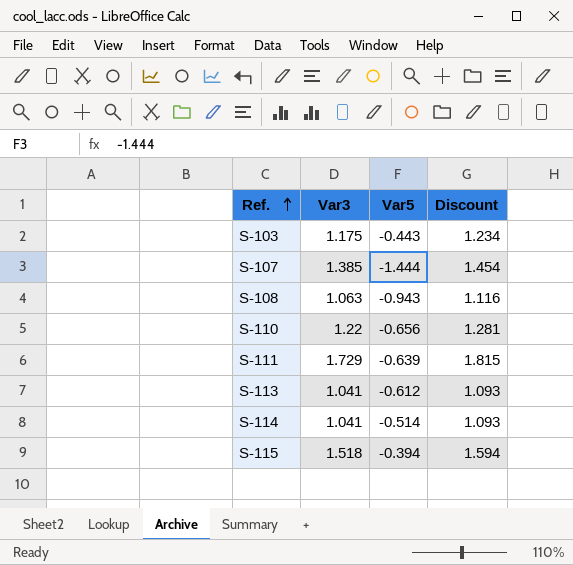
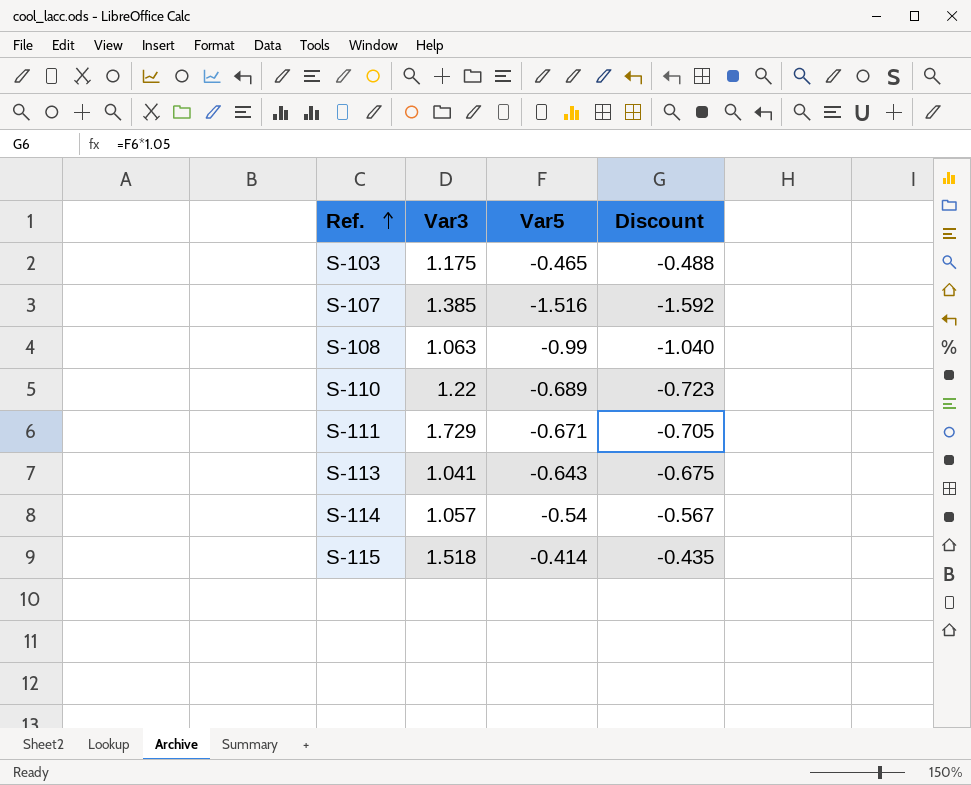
column Discount | formula: [Var3] * 1.05 -> [Var5] * 1.05
S-103 | Var5: -0.443 -> -0.465
S-107 | Var5: -1.444 -> -1.516
S-108 | Var5: -0.943 -> -0.99
S-110 | Var5: -0.656 -> -0.689
S-111 | Var5: -0.639 -> -0.671
S-113 | Var5: -0.612 -> -0.643
S-114 | Var3: 1.041 -> 1.057
S-114 | Var5: -0.514 -> -0.54
S-115 | Var5: -0.394 -> -0.414

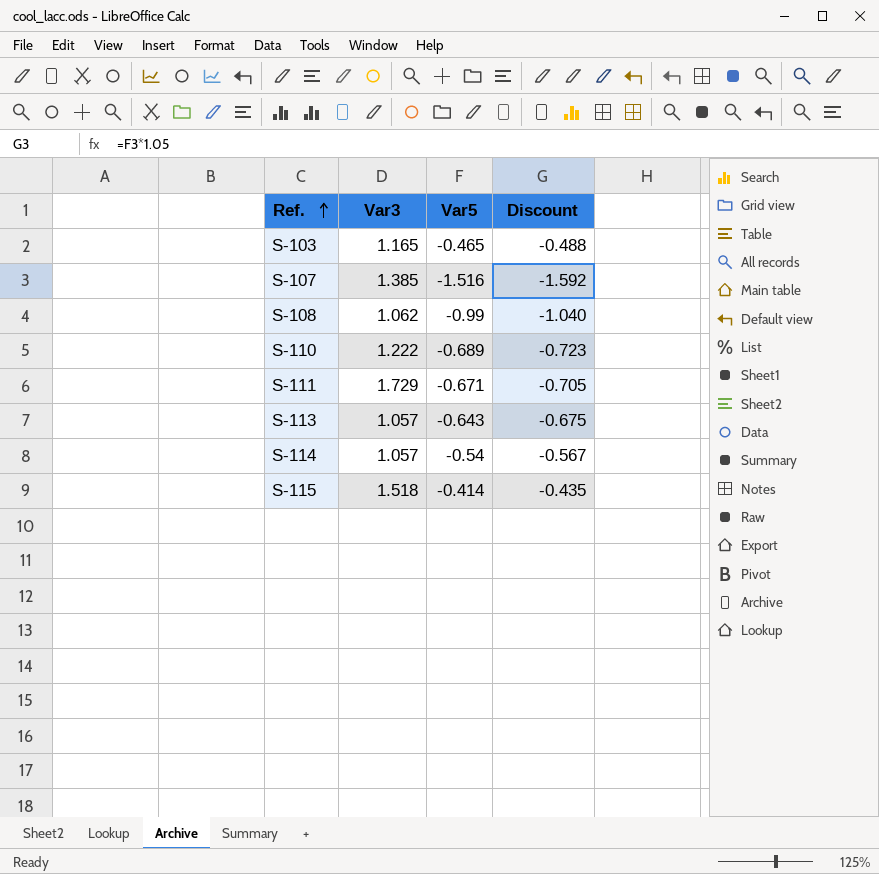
S-103 | Var3: 1.175 -> 1.165
S-108 | Var3: 1.063 -> 1.062
S-110 | Var3: 1.22 -> 1.222
S-113 | Var3: 1.041 -> 1.057

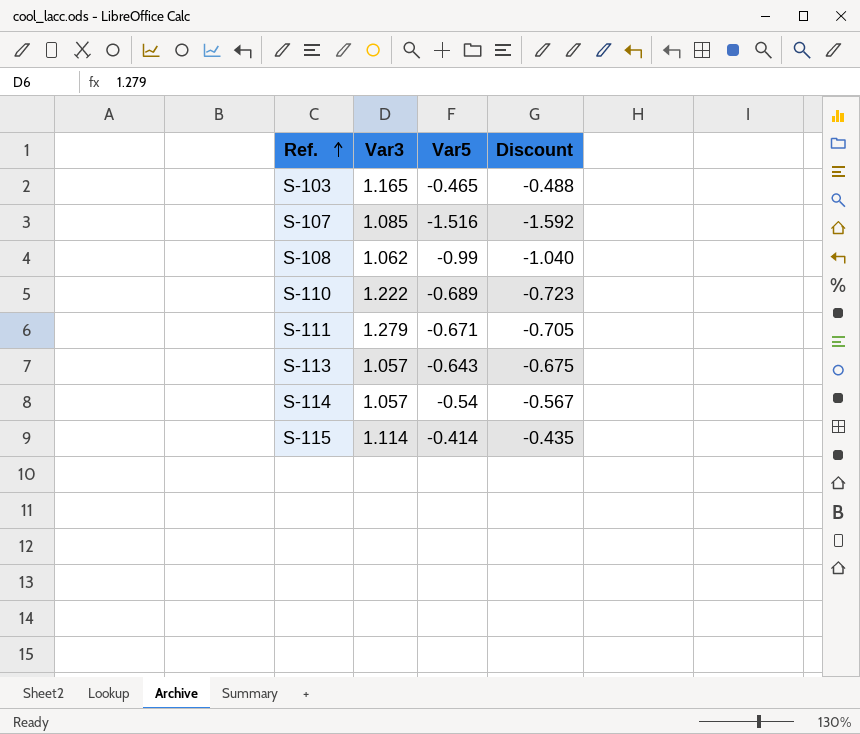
S-107 | Var3: 1.385 -> 1.085
S-111 | Var3: 1.729 -> 1.279
S-115 | Var3: 1.518 -> 1.114

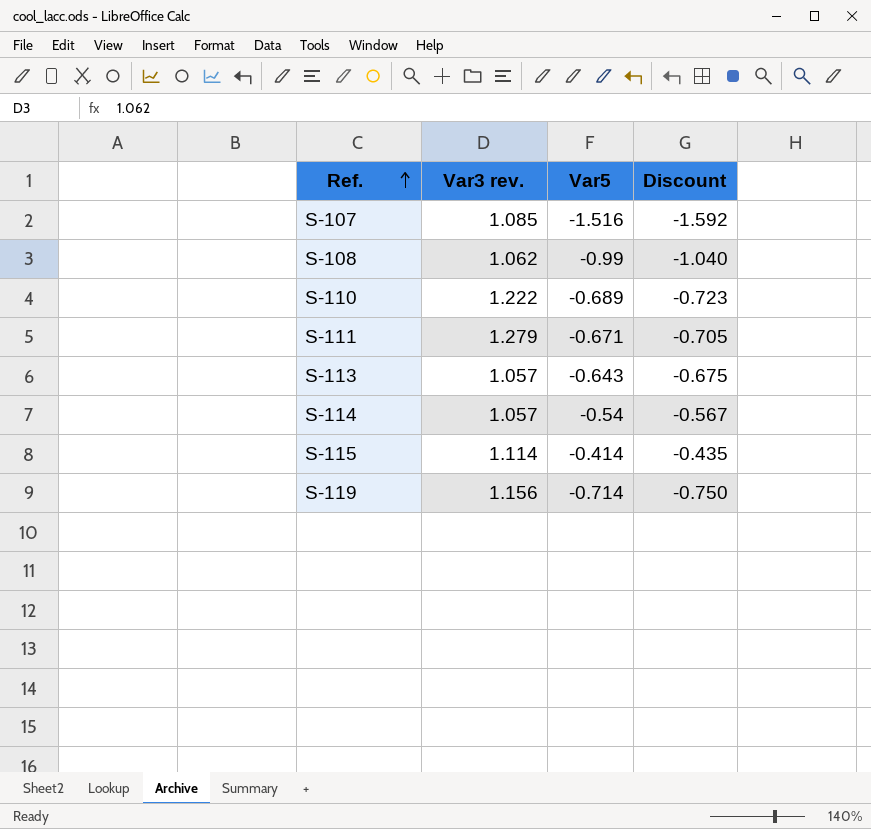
column name: Var3 -> Var3 rev.
row S-103: 1.165 | -0.465 | -0.488 -> none
row S-119: none -> 1.156 | -0.714 | -0.750

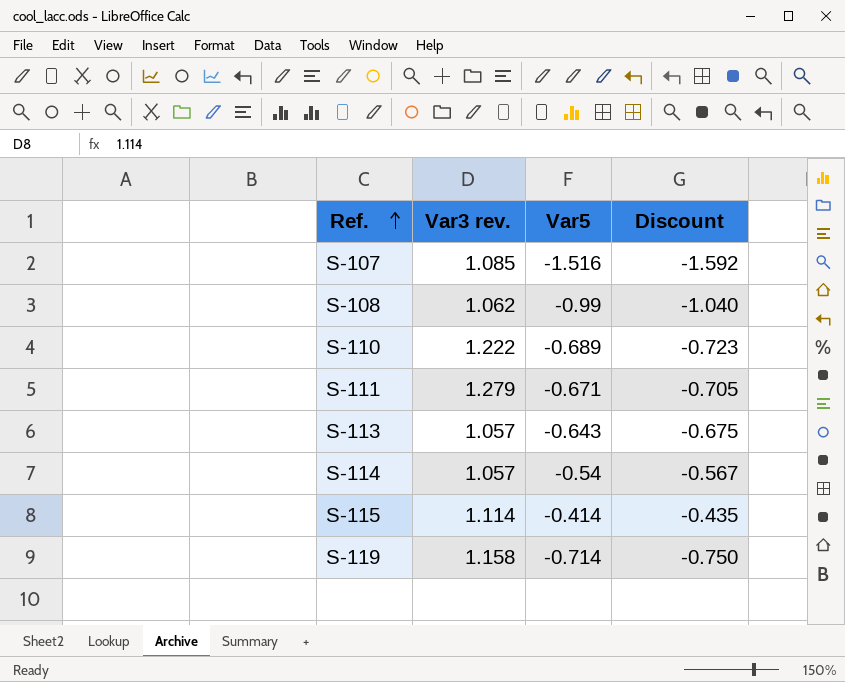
S-119 | Var3 rev.: 1.156 -> 1.158

